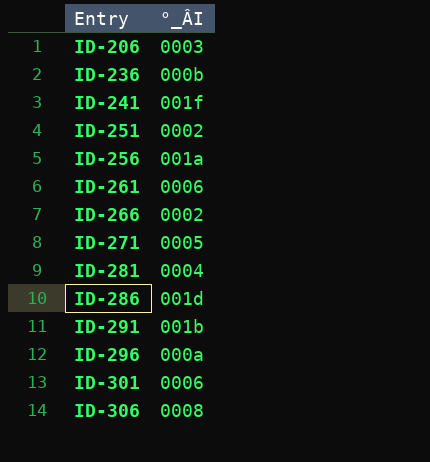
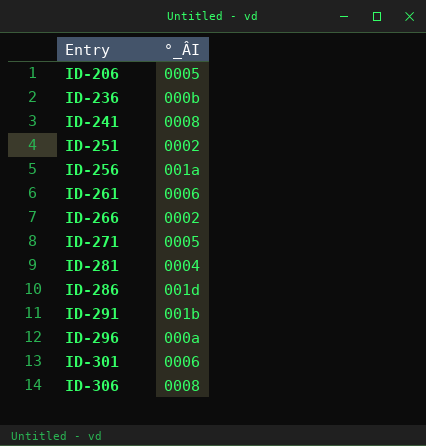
ID-206 | °_ÂI: 0003 -> 0005
ID-241 | °_ÂI: 001f -> 0008

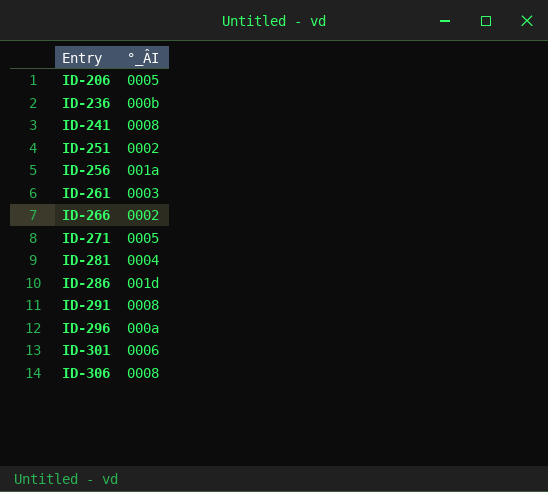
ID-261 | °_ÂI: 0006 -> 0003
ID-291 | °_ÂI: 001b -> 0008

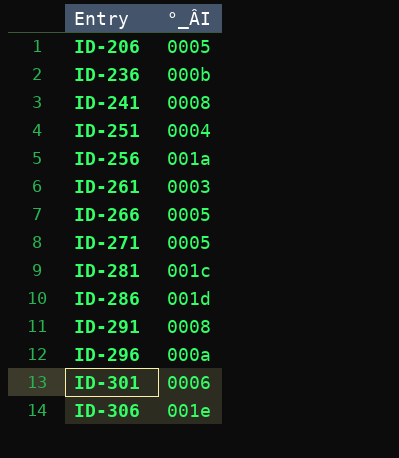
ID-251 | °_ÂI: 0002 -> 0004
ID-266 | °_ÂI: 0002 -> 0005
ID-281 | °_ÂI: 0004 -> 001c
ID-306 | °_ÂI: 0008 -> 001e

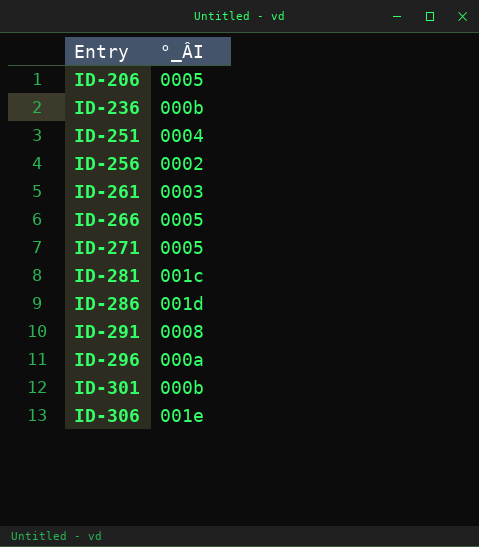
row ID-241: 0008 -> none
ID-256 | °_ÂI: 001a -> 0002
ID-301 | °_ÂI: 0006 -> 000b

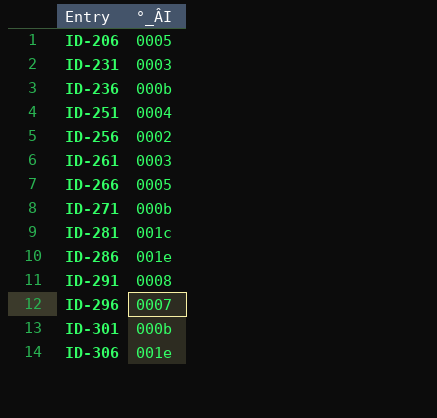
row ID-231: none -> 0003
ID-271 | °_ÂI: 0005 -> 000b
ID-286 | °_ÂI: 001d -> 001e
ID-296 | °_ÂI: 000a -> 0007

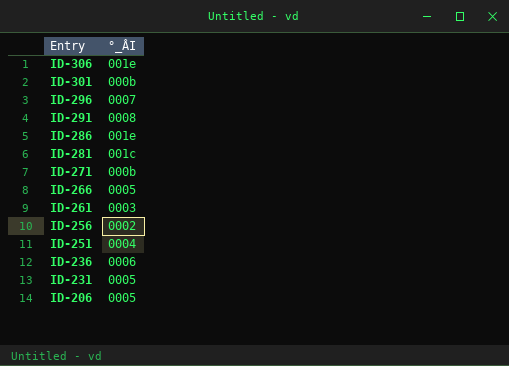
row order: Entry ascending -> Entry descending
ID-236 | °_ÂI: 000b -> 0006
ID-231 | °_ÂI: 0003 -> 0005

